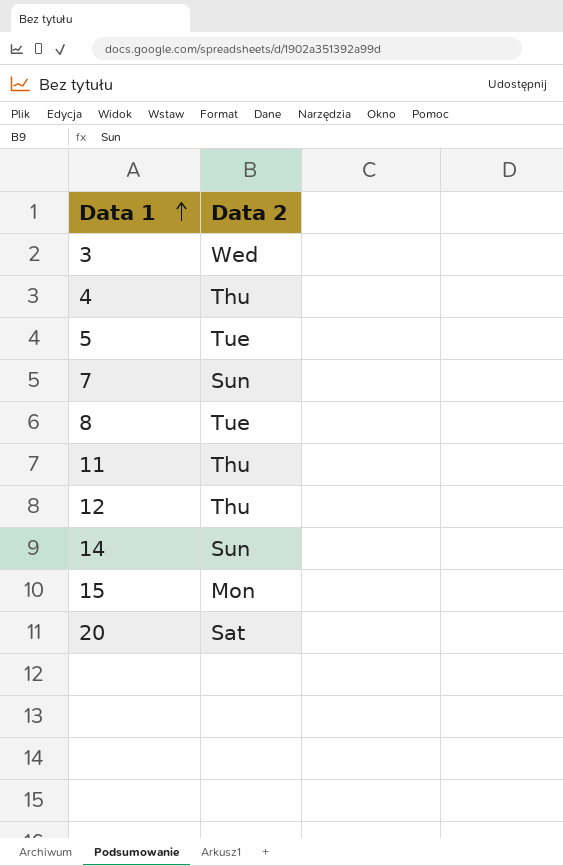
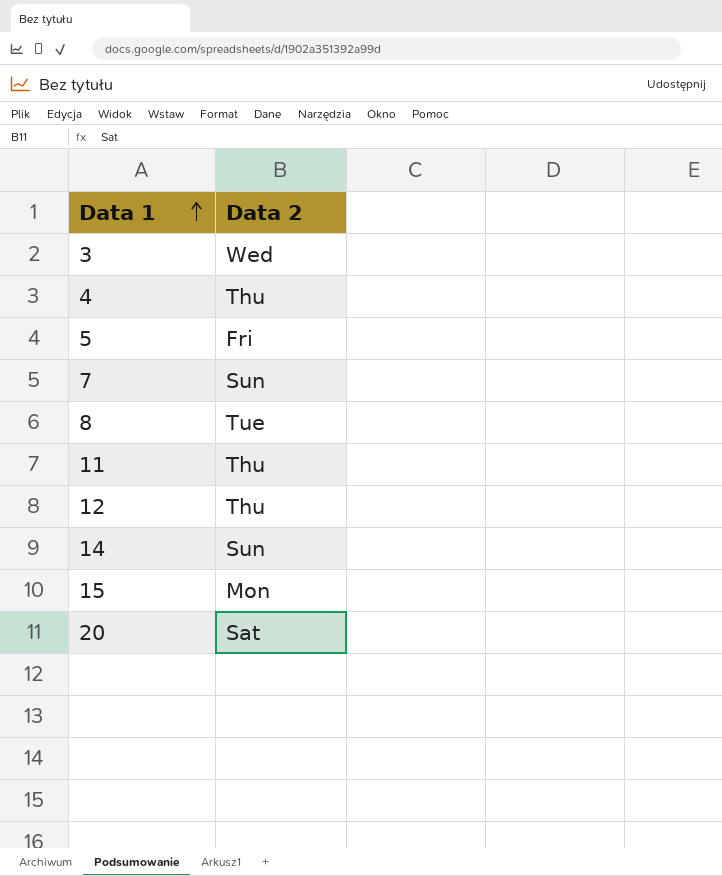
5 | Data 2: Tue -> Fri

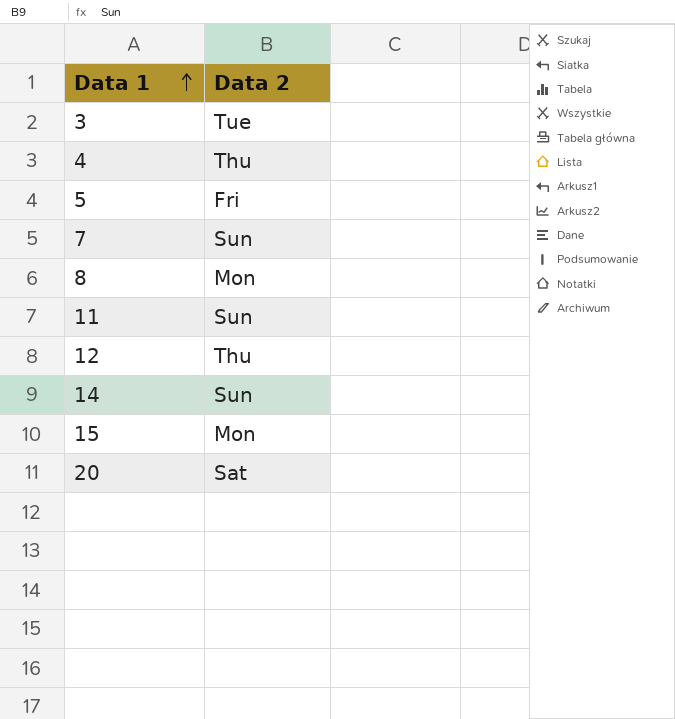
3 | Data 2: Wed -> Tue
8 | Data 2: Tue -> Mon
11 | Data 2: Thu -> Sun

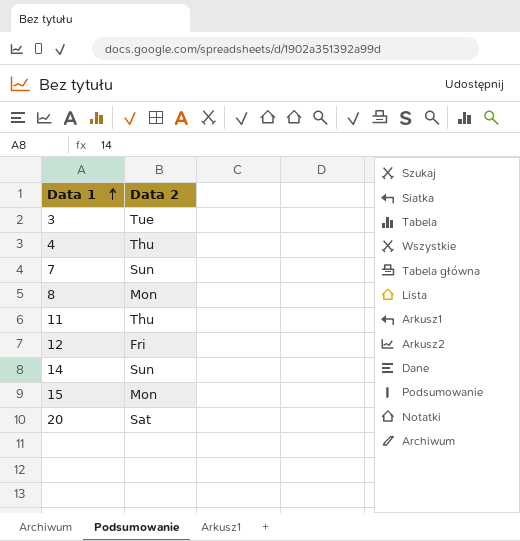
row 5: Fri -> none
11 | Data 2: Sun -> Thu
12 | Data 2: Thu -> Fri

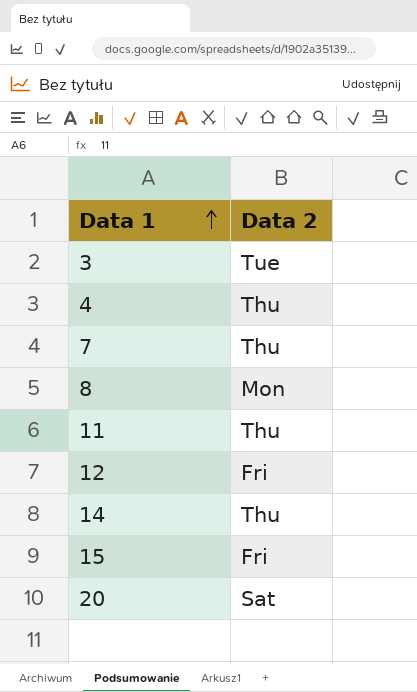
7 | Data 2: Sun -> Thu
14 | Data 2: Sun -> Thu
15 | Data 2: Mon -> Fri

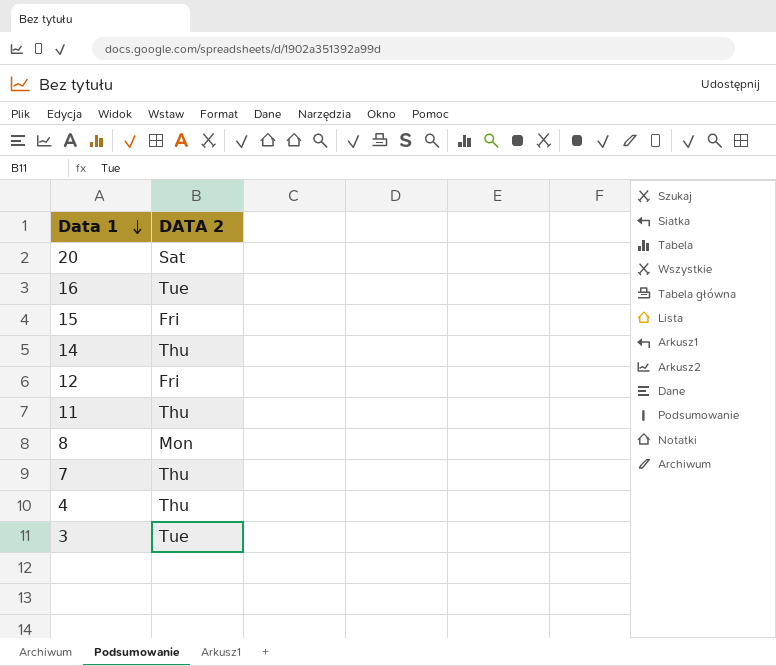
row order: Data 1 ascending -> Data 1 descending
column name: Data 2 -> DATA 2
row 16: none -> Tue

